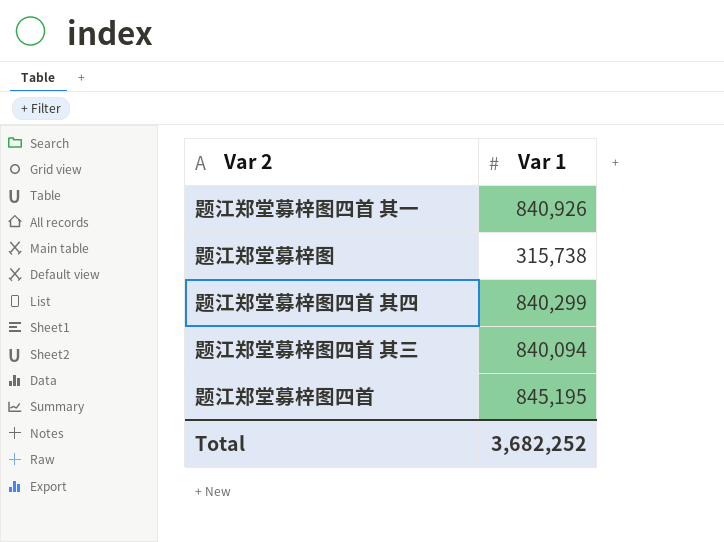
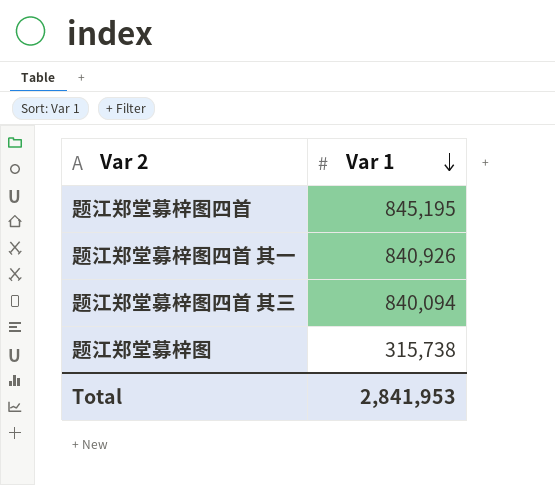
row order: none -> Var 1 descending
row 题江郑堂募梓图四首 其四: 840,299 -> none
Total | Var 1: 3,682,252 -> 2,841,953

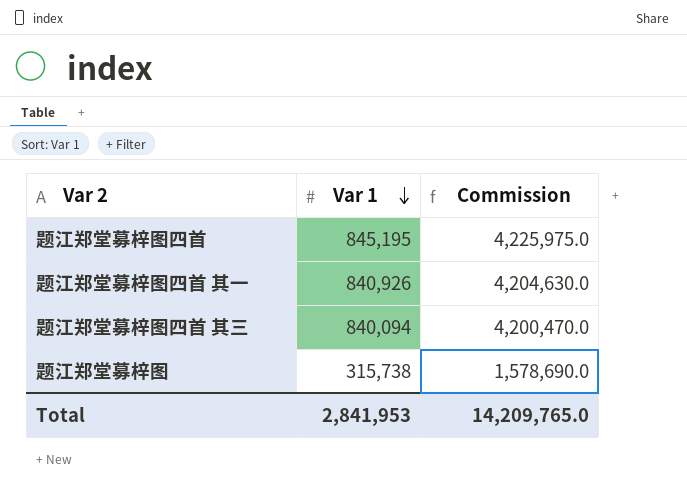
column Commission | formula: none -> [Var 1] * 5

